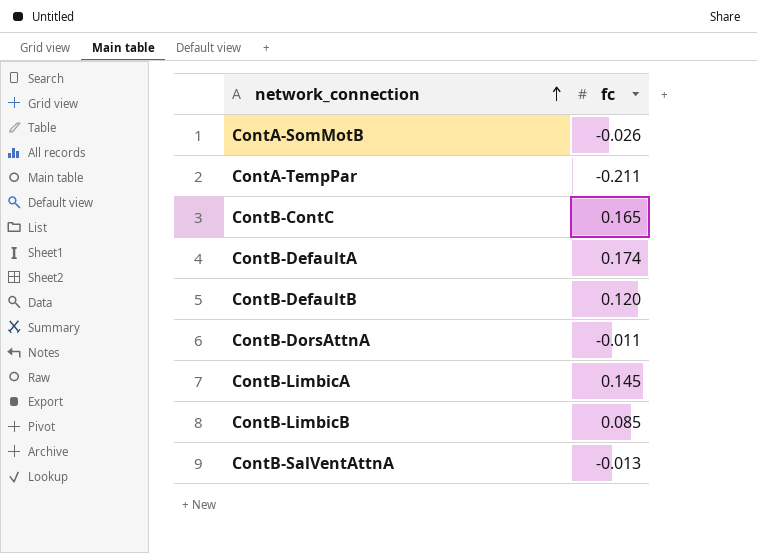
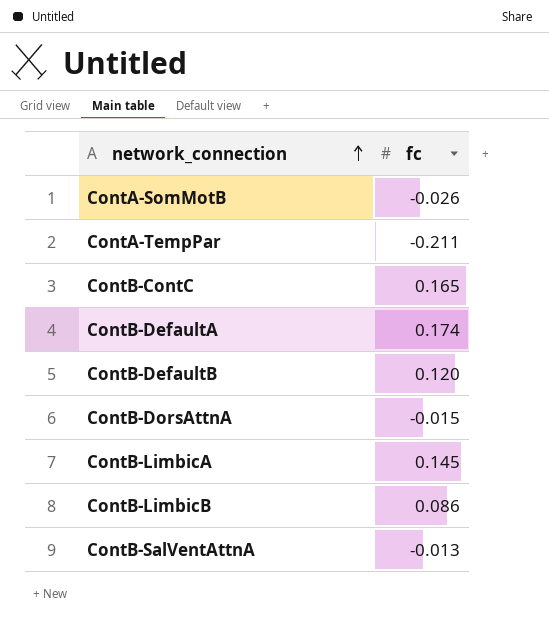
ContB-DorsAttnA | fc: -0.011 -> -0.015
ContB-LimbicB | fc: 0.085 -> 0.086

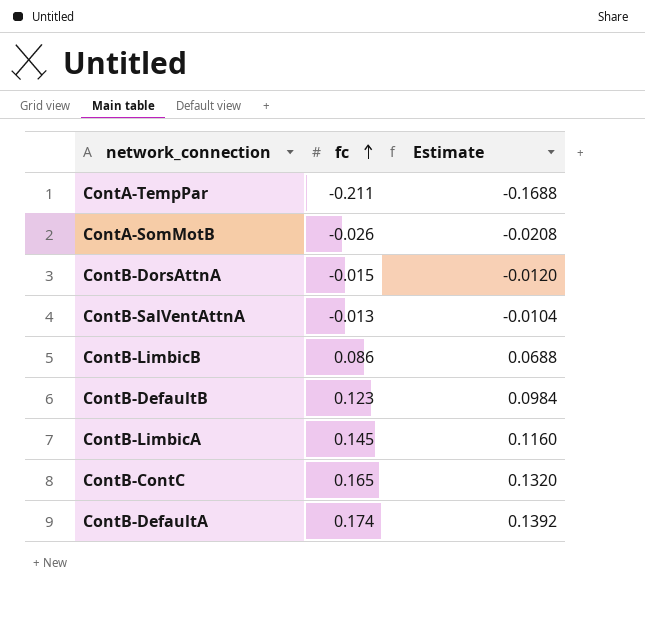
row order: network_connection ascending -> fc ascending
column Estimate | formula: none -> [fc] * 0.8
ContB-DefaultB | fc: 0.120 -> 0.123

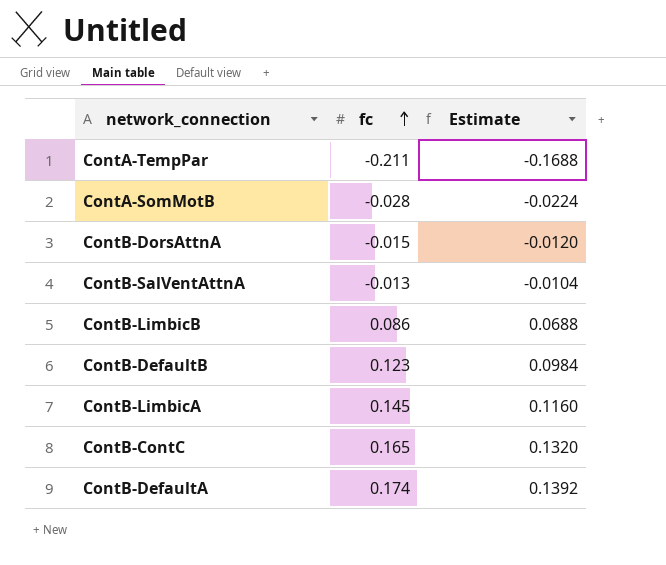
ContA-SomMotB | fc: -0.026 -> -0.028
ContA-SomMotB | Estimate: -0.0208 -> -0.0224

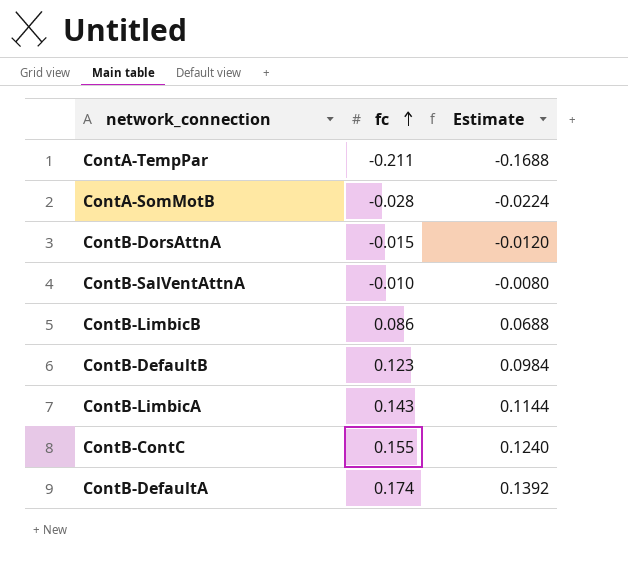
ContB-SalVentAttnA | fc: -0.013 -> -0.010
ContB-SalVentAttnA | Estimate: -0.0104 -> -0.0080
ContB-LimbicA | fc: 0.145 -> 0.143
ContB-LimbicA | Estimate: 0.1160 -> 0.1144
ContB-ContC | fc: 0.165 -> 0.155
ContB-ContC | Estimate: 0.1320 -> 0.1240

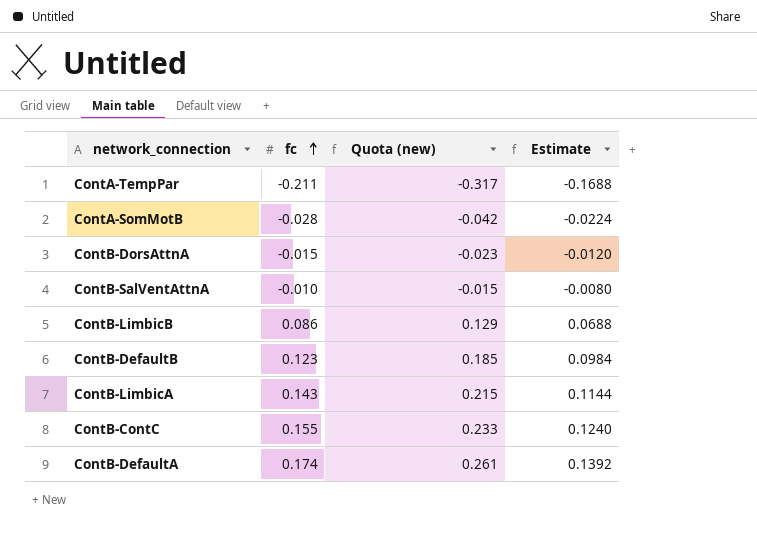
column Quota (new) | formula: none -> [fc] * 1.5

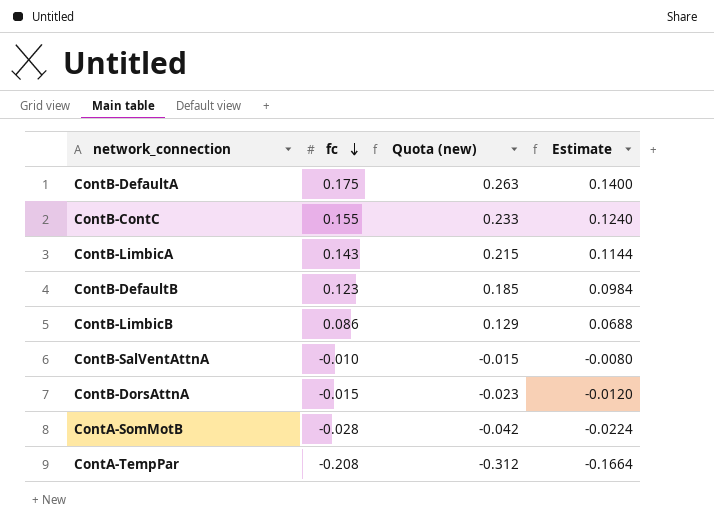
row order: fc ascending -> fc descending
ContB-DefaultA | fc: 0.174 -> 0.175
ContB-DefaultA | Quota (new): 0.261 -> 0.263
ContB-DefaultA | Estimate: 0.1392 -> 0.1400
ContA-TempPar | fc: -0.211 -> -0.208
ContA-TempPar | Quota (new): -0.317 -> -0.312
ContA-TempPar | Estimate: -0.1688 -> -0.1664

